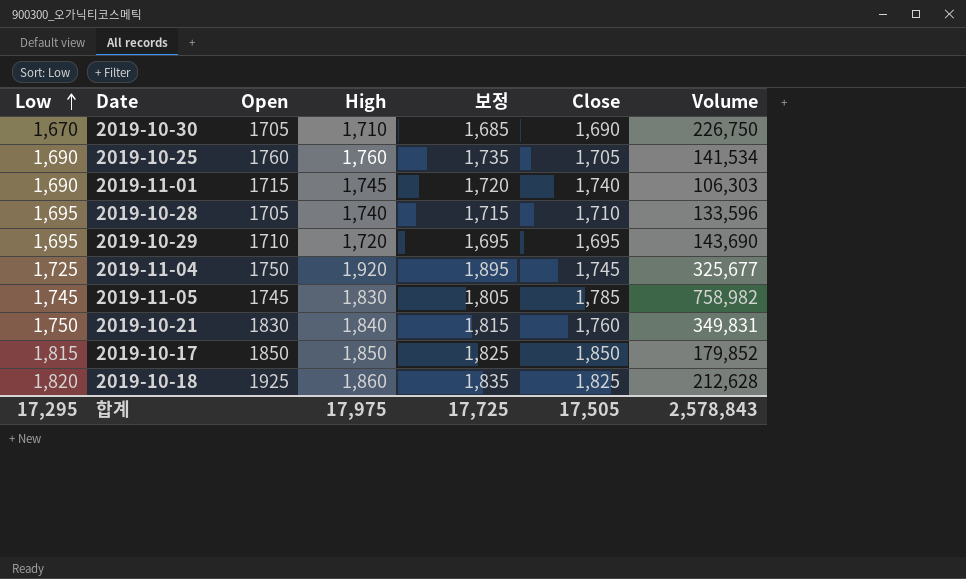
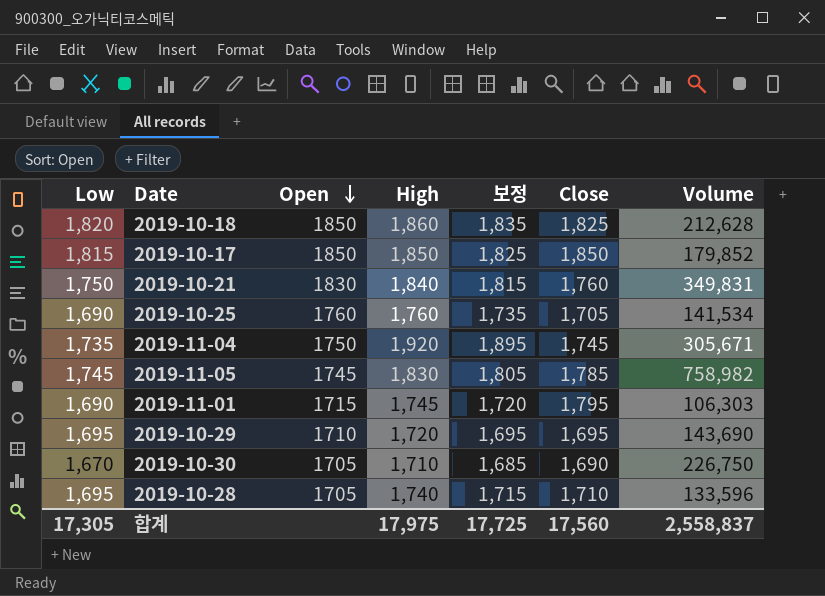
row order: Low ascending -> Open descending
2019-10-18 | Open: 1925 -> 1850
2019-11-04 | Low: 1,725 -> 1,735
2019-11-04 | Volume: 325,677 -> 305,671
2019-11-01 | Close: 1,740 -> 1,795
합계 | Low: 17,295 -> 17,305
합계 | Close: 17,505 -> 17,560
합계 | Volume: 2,578,843 -> 2,558,837

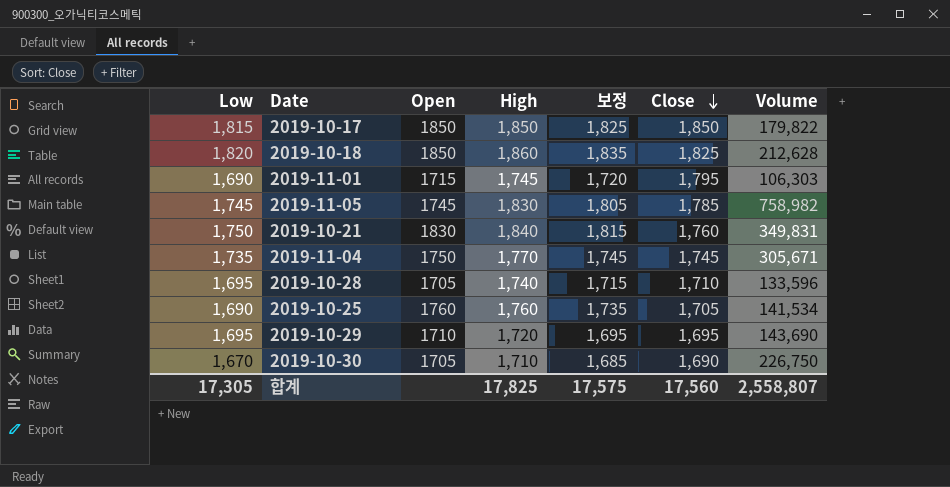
row order: Open descending -> Close descending
2019-10-17 | Volume: 179,852 -> 179,822
2019-11-04 | High: 1,920 -> 1,770
2019-11-04 | 보정: 1,895 -> 1,745
합계 | High: 17,975 -> 17,825
합계 | 보정: 17,725 -> 17,575
합계 | Volume: 2,558,837 -> 2,558,807

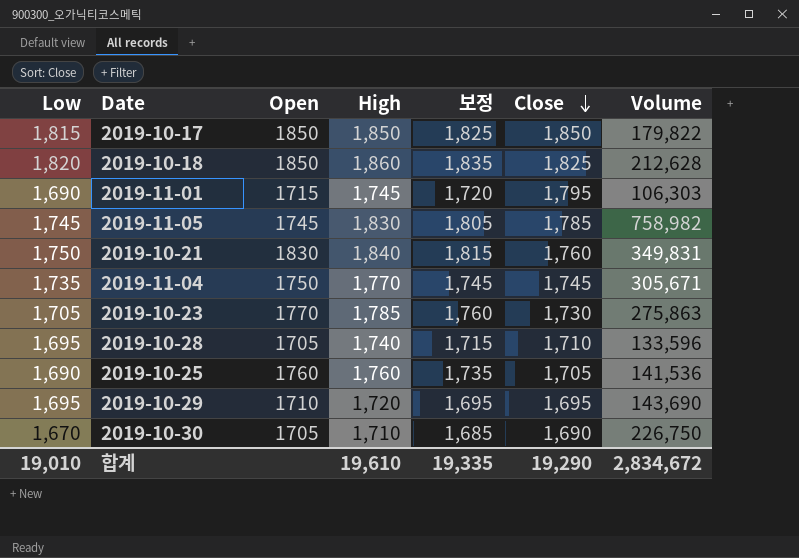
row 2019-10-23: none -> 1,705 | 1770 | 1,785 | 1,760 | 1,730 | 275,863
2019-10-25 | Volume: 141,534 -> 141,536
합계 | Low: 17,305 -> 19,010
합계 | High: 17,825 -> 19,610
합계 | 보정: 17,575 -> 19,335
합계 | Close: 17,560 -> 19,290
합계 | Volume: 2,558,807 -> 2,834,672

